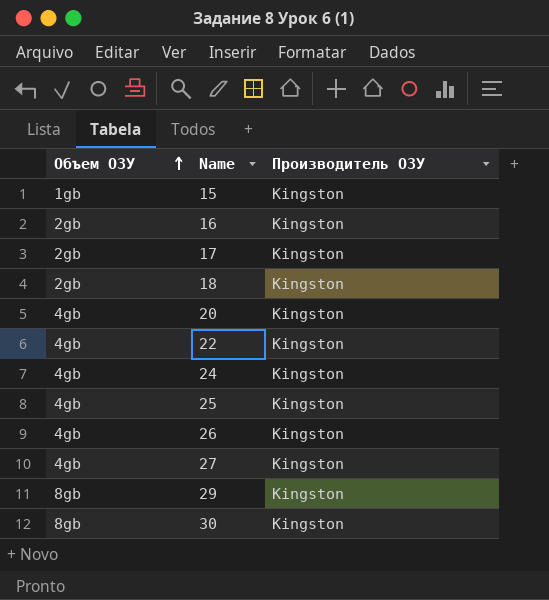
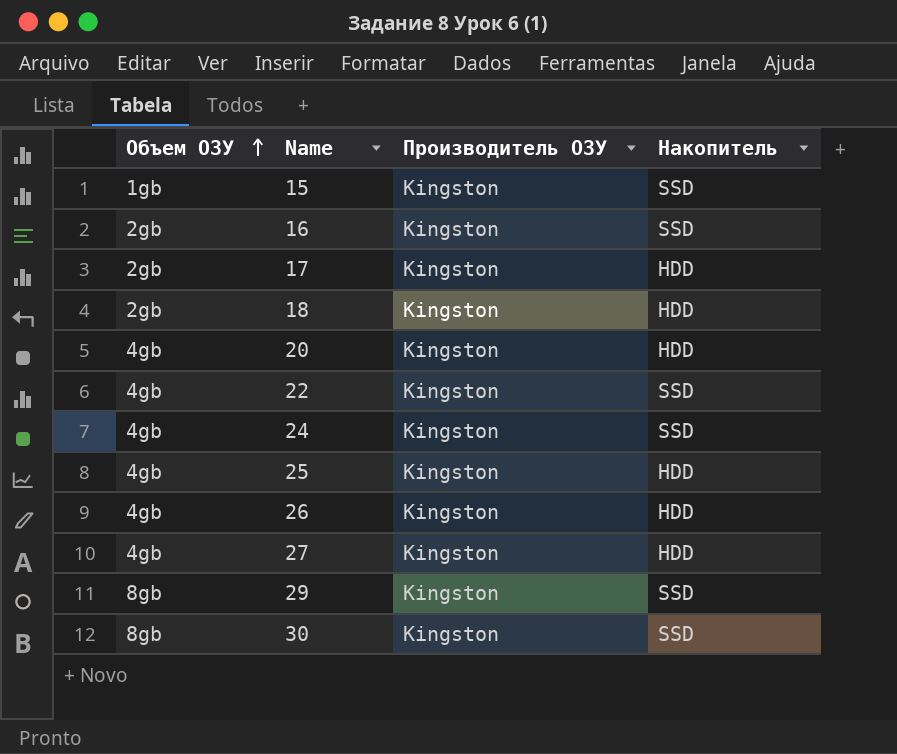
column Накопитель | position: none -> 4

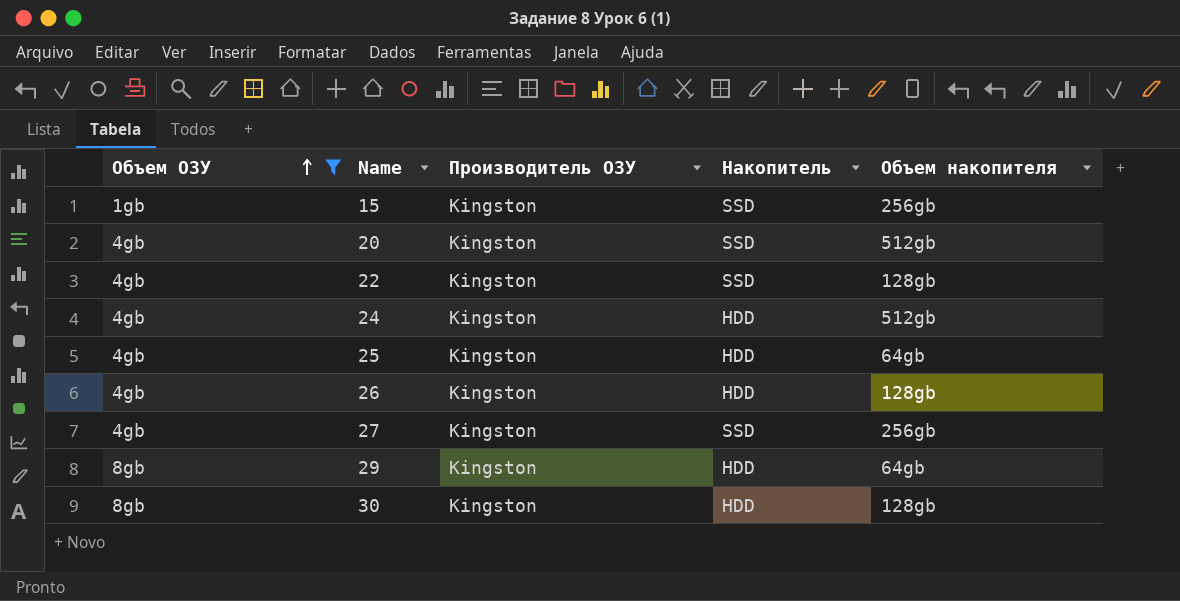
filter: none -> Объем ОЗУ != 2gb
column Объем накопителя | position: none -> 5
20 | Накопитель: HDD -> SSD
24 | Накопитель: SSD -> HDD
27 | Накопитель: HDD -> SSD
29 | Накопитель: SSD -> HDD
30 | Накопитель: SSD -> HDD

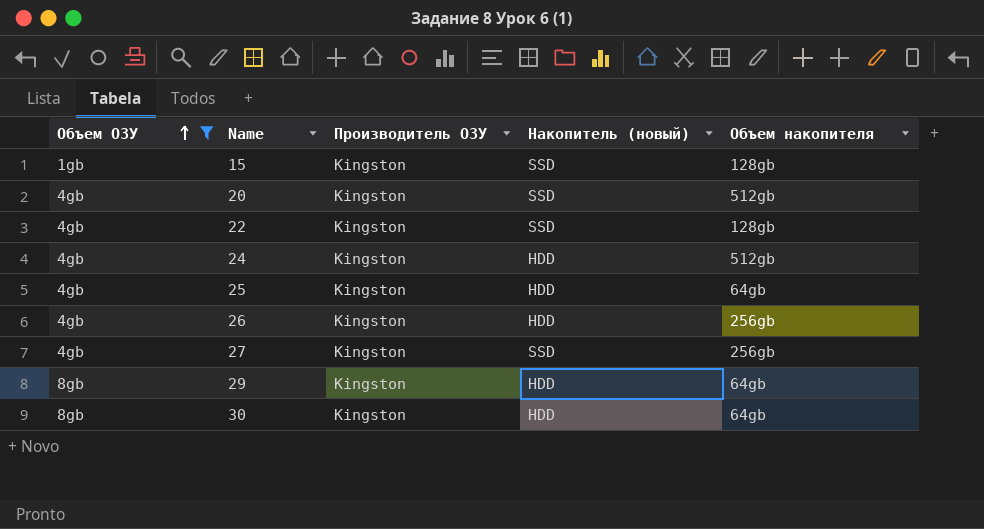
column name: Накопитель -> Накопитель (новый)
15 | Объем накопителя: 256gb -> 128gb
26 | Объем накопителя: 128gb -> 256gb
30 | Объем накопителя: 128gb -> 64gb

